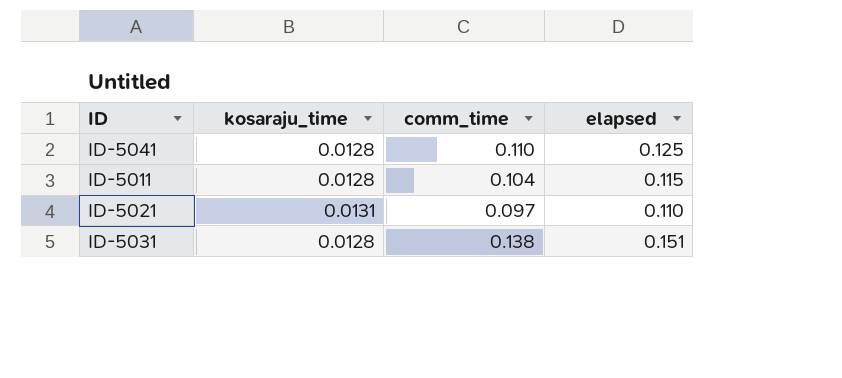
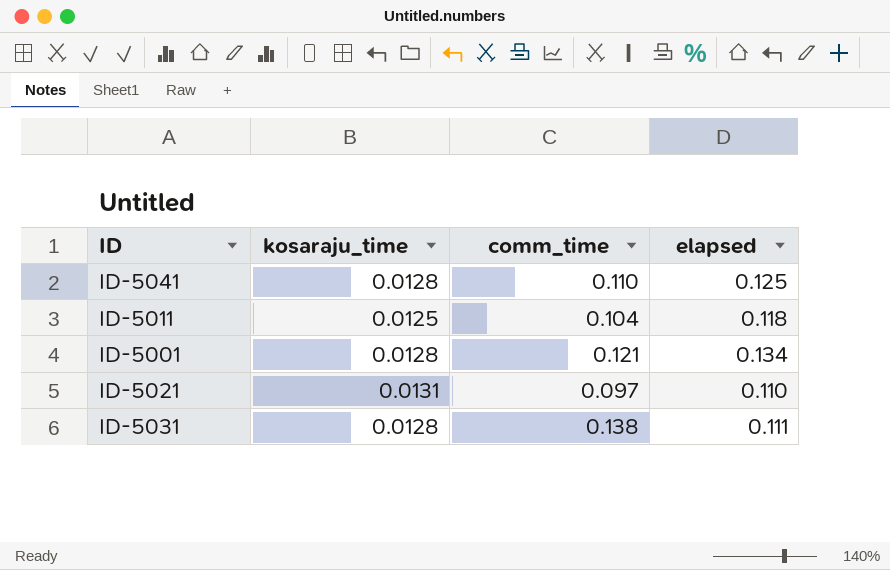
ID-5011 | kosaraju_time: 0.0128 -> 0.0125
ID-5011 | elapsed: 0.115 -> 0.118
row ID-5001: none -> 0.0128 | 0.121 | 0.134
ID-5031 | elapsed: 0.151 -> 0.111

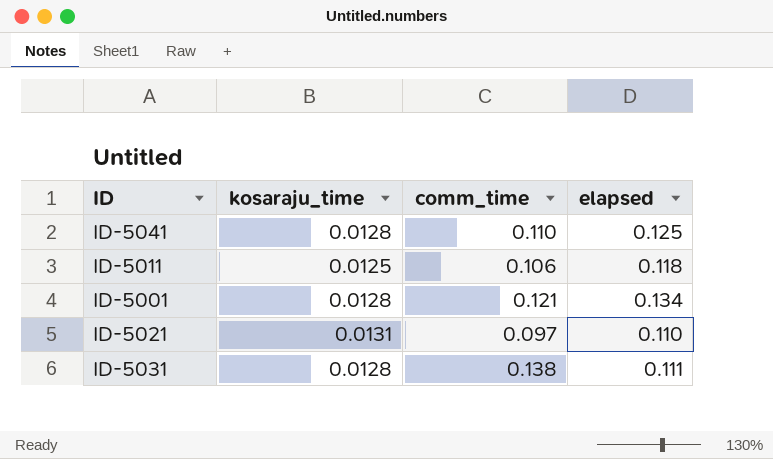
ID-5011 | comm_time: 0.104 -> 0.106

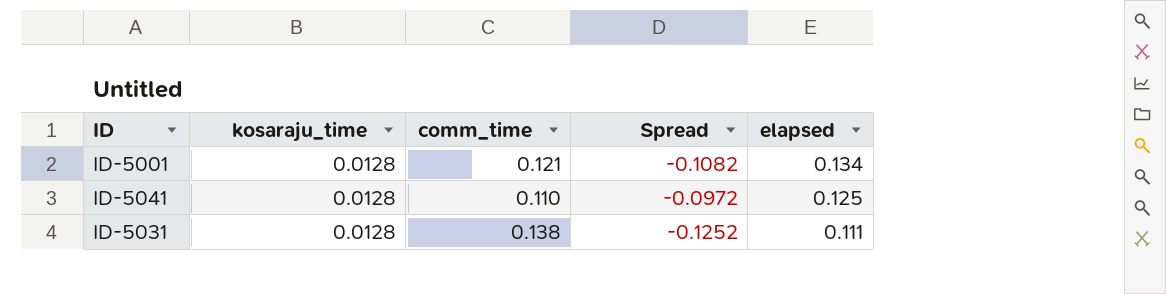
row order: none -> elapsed descending
column Spread | formula: none -> [kosaraju_time] - [comm_time]
row ID-5011: 0.0125 | 0.106 | 0.118 -> none
row ID-5021: 0.0131 | 0.097 | 0.110 -> none

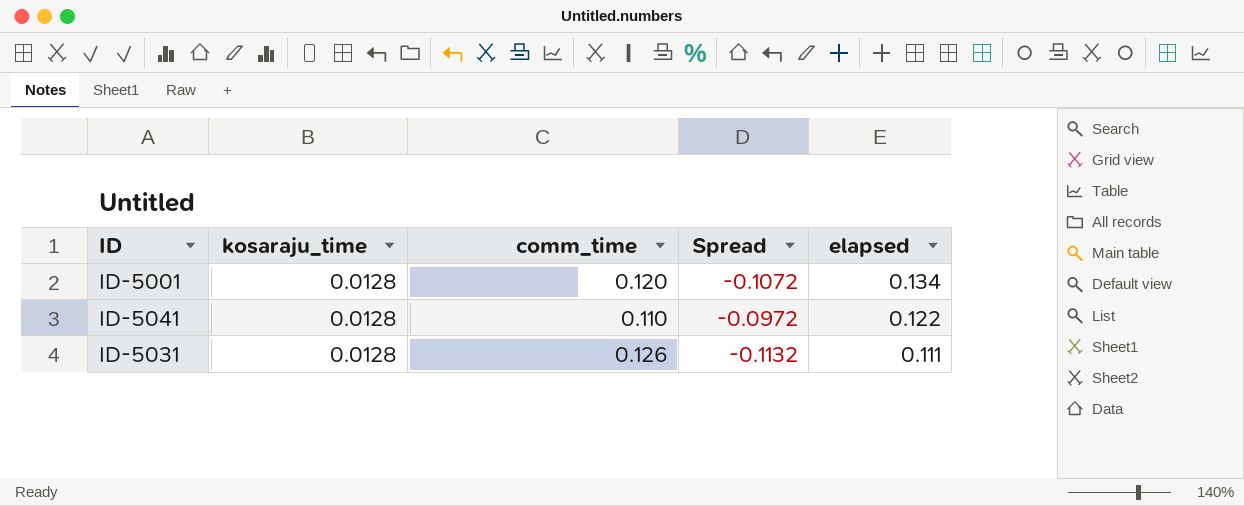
ID-5001 | comm_time: 0.121 -> 0.120
ID-5001 | Spread: -0.1082 -> -0.1072
ID-5041 | elapsed: 0.125 -> 0.122
ID-5031 | comm_time: 0.138 -> 0.126
ID-5031 | Spread: -0.1252 -> -0.1132

